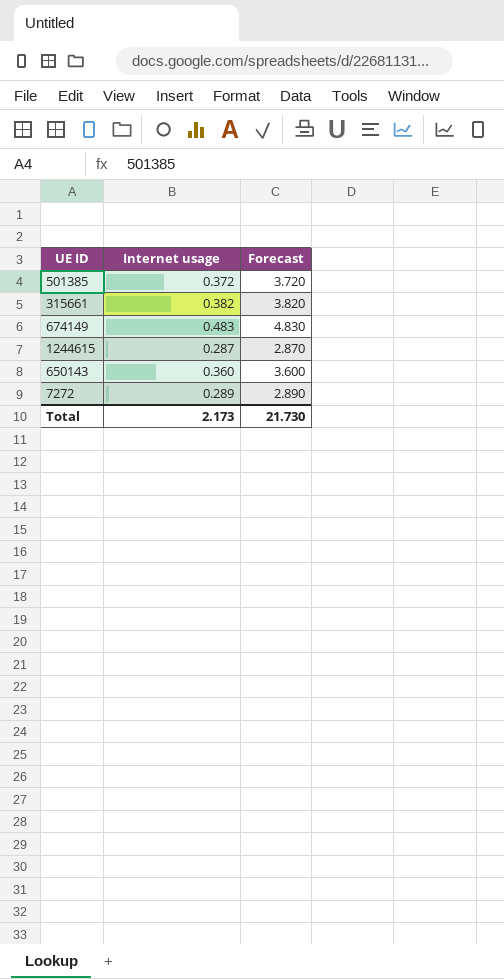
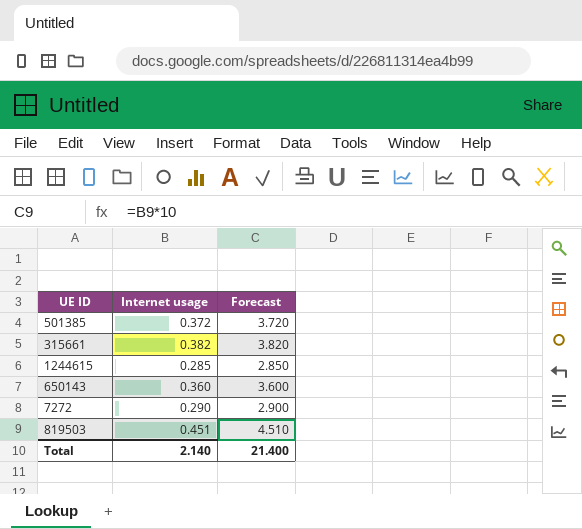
row 674149: 0.483 | 4.830 -> none
1244615 | Internet usage: 0.287 -> 0.285
1244615 | Forecast: 2.870 -> 2.850
7272 | Internet usage: 0.289 -> 0.290
7272 | Forecast: 2.890 -> 2.900
row 819503: none -> 0.451 | 4.510
Total | Internet usage: 2.173 -> 2.140
Total | Forecast: 21.730 -> 21.400

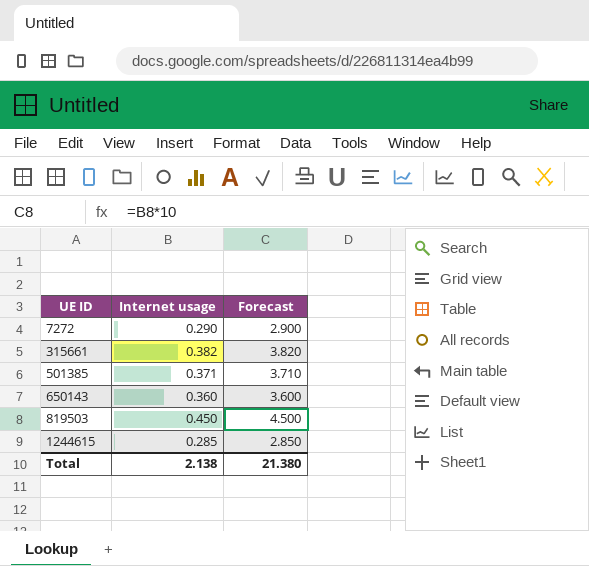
row order: none -> UE ID ascending
501385 | Internet usage: 0.372 -> 0.371
501385 | Forecast: 3.720 -> 3.710
819503 | Internet usage: 0.451 -> 0.450
819503 | Forecast: 4.510 -> 4.500
Total | Internet usage: 2.140 -> 2.138
Total | Forecast: 21.400 -> 21.380

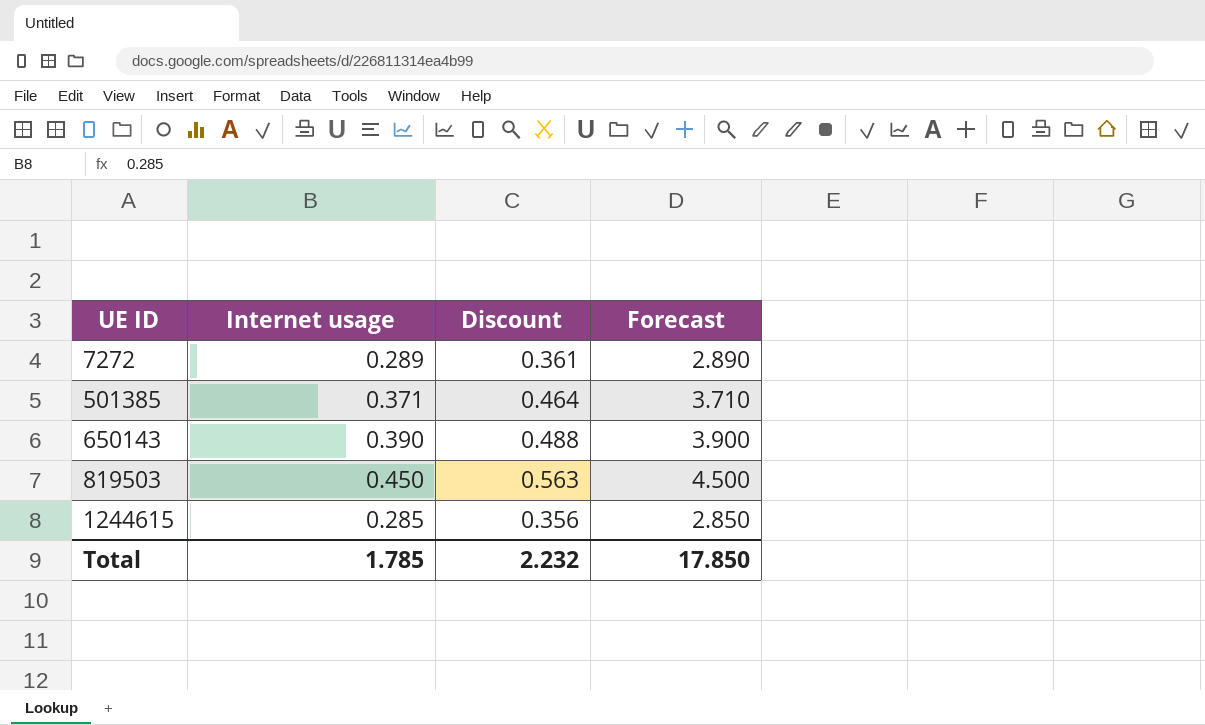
column Discount | formula: none -> [Internet usage] * 1.25
row 315661: 0.382 | 3.820 -> none
7272 | Internet usage: 0.290 -> 0.289
7272 | Forecast: 2.900 -> 2.890
650143 | Internet usage: 0.360 -> 0.390
650143 | Forecast: 3.600 -> 3.900
Total | Internet usage: 2.138 -> 1.785
Total | Forecast: 21.380 -> 17.850

